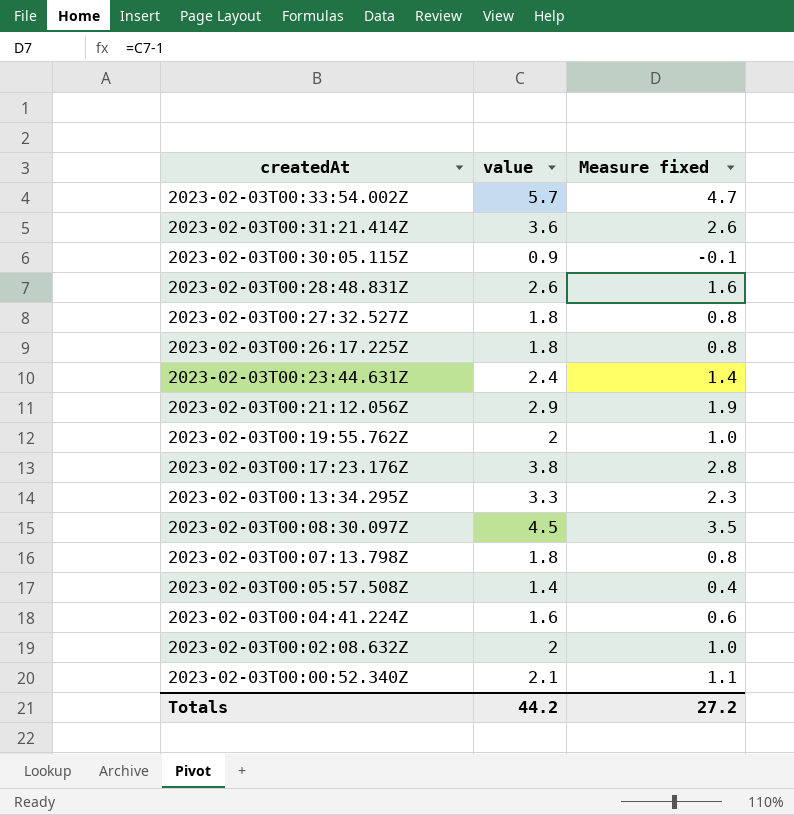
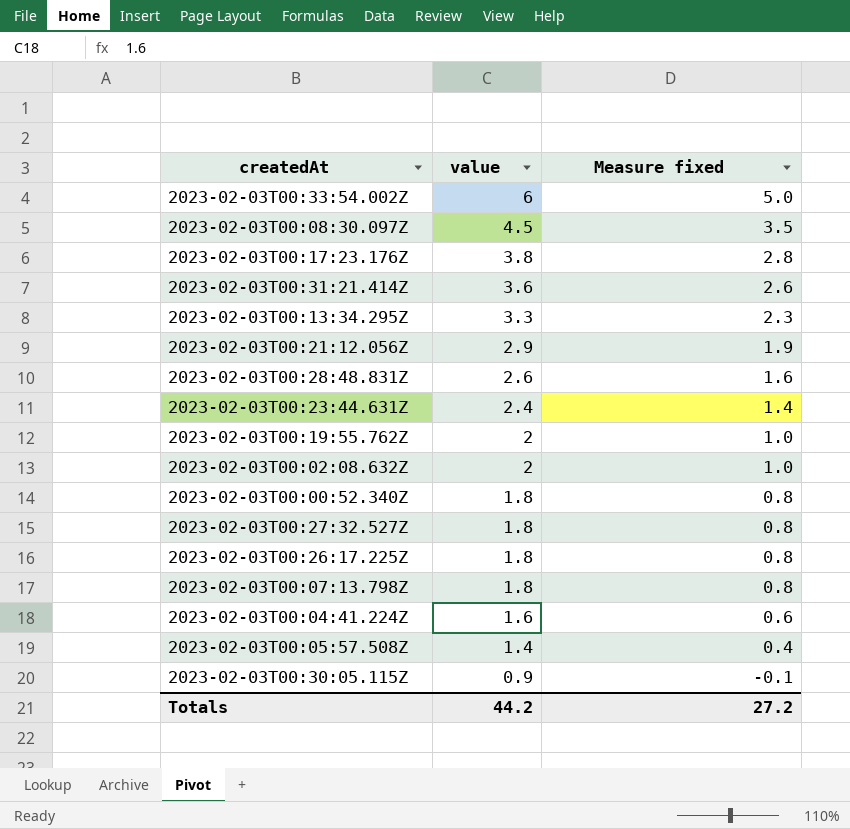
row order: createdAt descending -> value descending
2023-02-03T00:33:54.002Z | value: 5.7 -> 6
2023-02-03T00:33:54.002Z | Measure fixed: 4.7 -> 5.0
2023-02-03T00:00:52.340Z | value: 2.1 -> 1.8
2023-02-03T00:00:52.340Z | Measure fixed: 1.1 -> 0.8

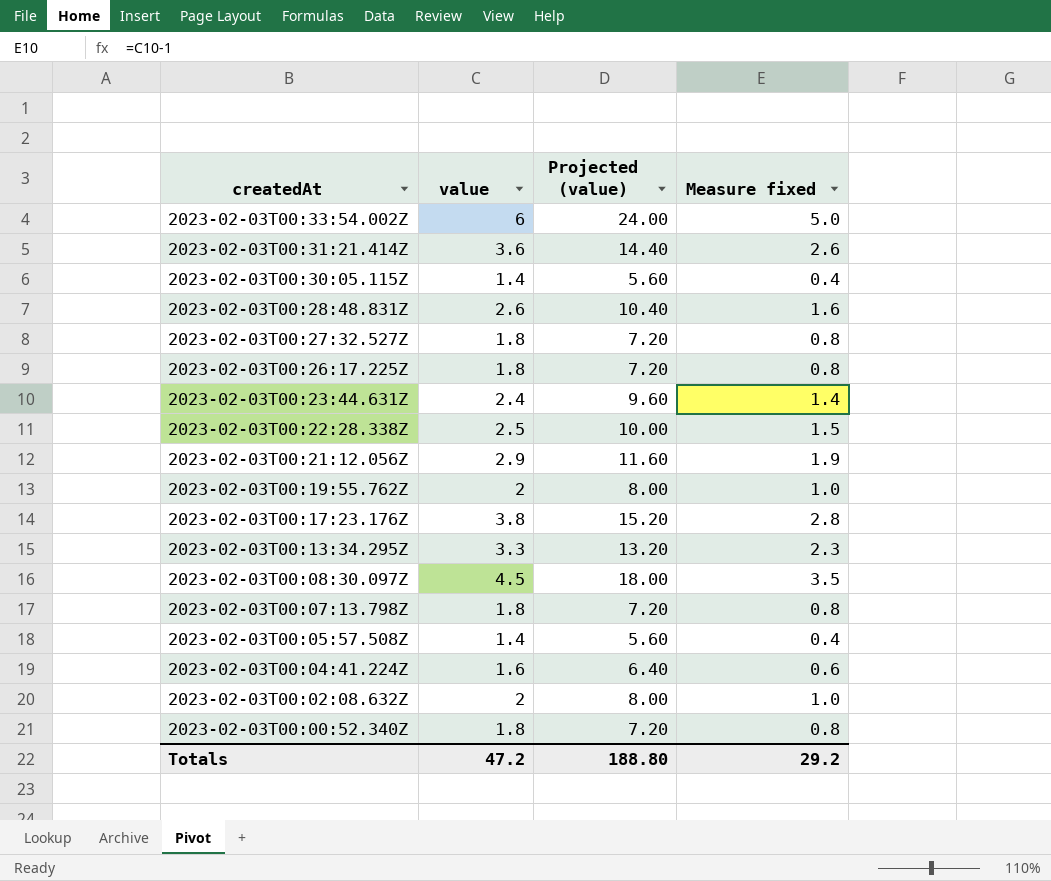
row order: value descending -> createdAt descending
column Projected (value) | formula: none -> [value] * 4
2023-02-03T00:30:05.115Z | value: 0.9 -> 1.4
2023-02-03T00:30:05.115Z | Measure fixed: -0.1 -> 0.4
row 2023-02-03T00:22:28.338Z: none -> 2.5 | 10.00 | 1.5
Totals | value: 44.2 -> 47.2
Totals | Measure fixed: 27.2 -> 29.2

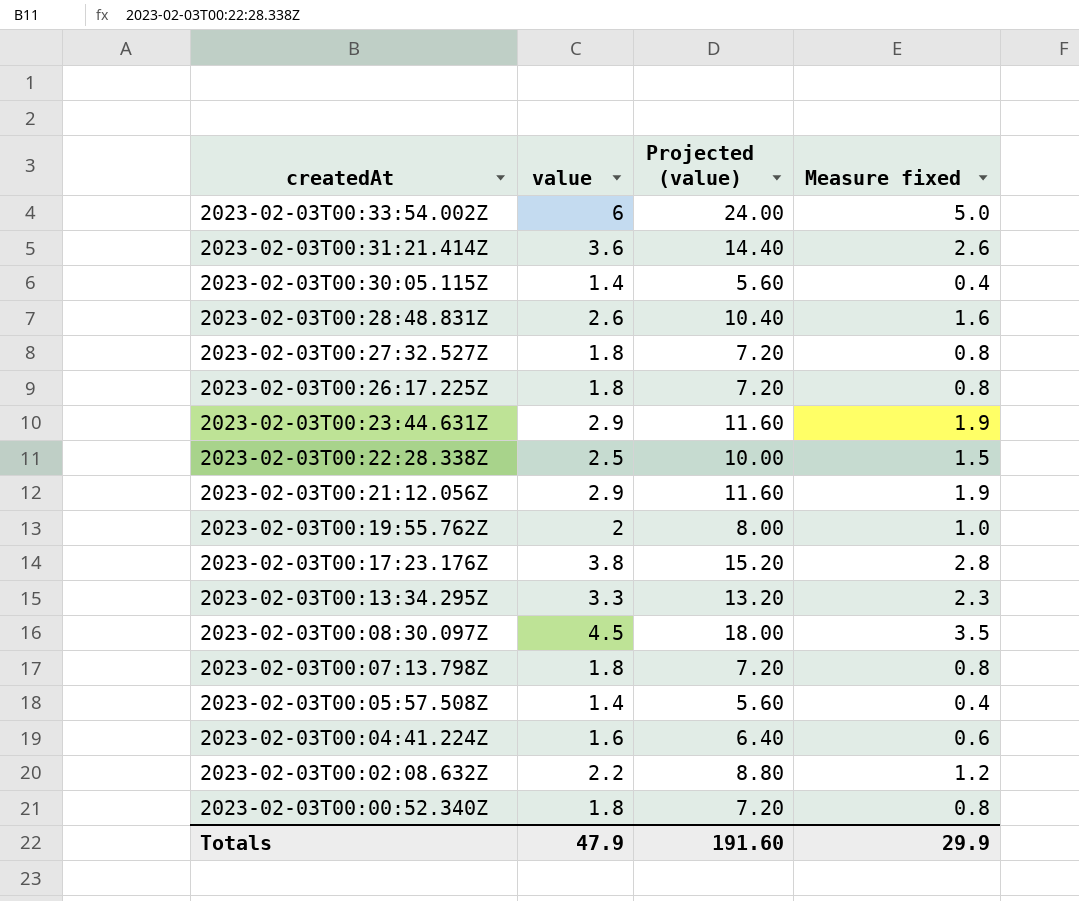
2023-02-03T00:23:44.631Z | value: 2.4 -> 2.9
2023-02-03T00:23:44.631Z | Projected (value): 9.60 -> 11.60
2023-02-03T00:23:44.631Z | Measure fixed: 1.4 -> 1.9
2023-02-03T00:02:08.632Z | value: 2 -> 2.2
2023-02-03T00:02:08.632Z | Projected (value): 8.00 -> 8.80
2023-02-03T00:02:08.632Z | Measure fixed: 1.0 -> 1.2
Totals | value: 47.2 -> 47.9
Totals | Projected (value): 188.80 -> 191.60
Totals | Measure fixed: 29.2 -> 29.9

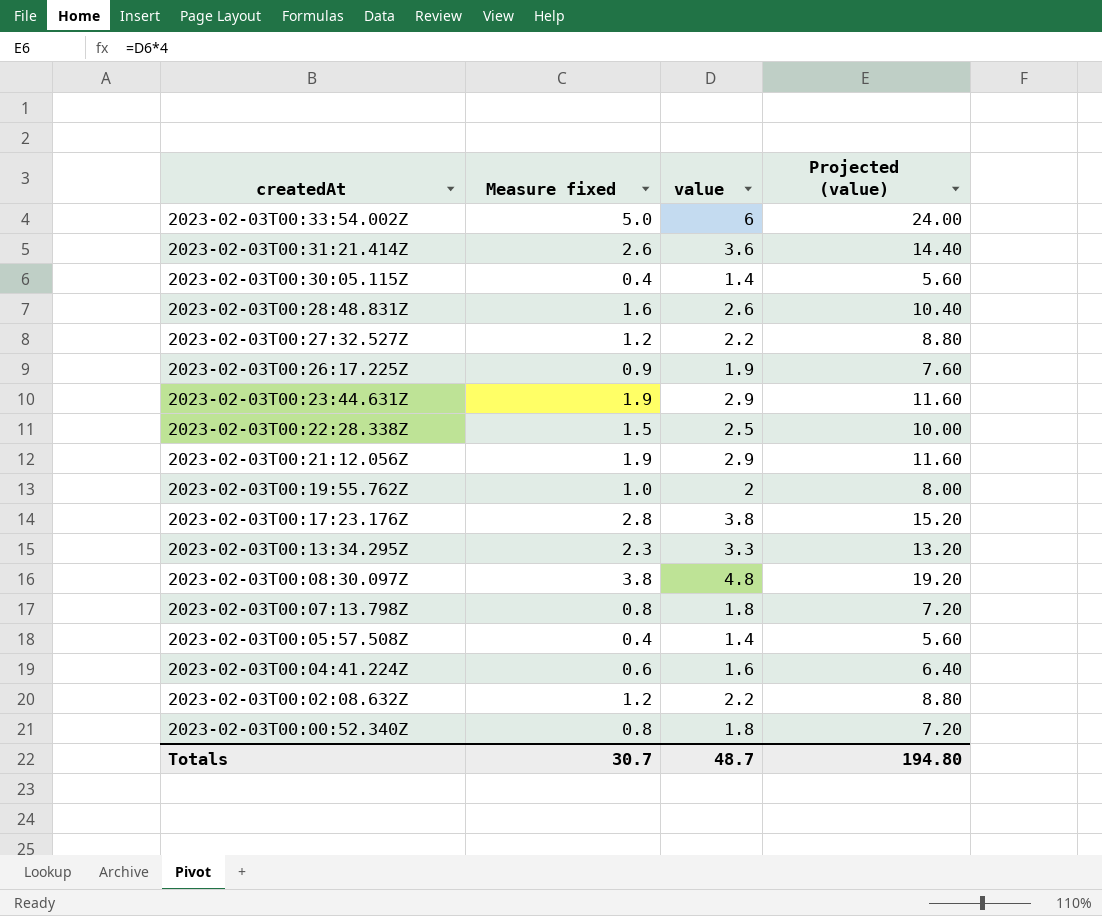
column Measure fixed | position: 4 -> 2
2023-02-03T00:27:32.527Z | Measure fixed: 0.8 -> 1.2
2023-02-03T00:27:32.527Z | value: 1.8 -> 2.2
2023-02-03T00:27:32.527Z | Projected (value): 7.20 -> 8.80
2023-02-03T00:26:17.225Z | Measure fixed: 0.8 -> 0.9
2023-02-03T00:26:17.225Z | value: 1.8 -> 1.9
2023-02-03T00:26:17.225Z | Projected (value): 7.20 -> 7.60
2023-02-03T00:08:30.097Z | Measure fixed: 3.5 -> 3.8
2023-02-03T00:08:30.097Z | value: 4.5 -> 4.8
2023-02-03T00:08:30.097Z | Projected (value): 18.00 -> 19.20
Totals | Measure fixed: 29.9 -> 30.7
Totals | value: 47.9 -> 48.7
Totals | Projected (value): 191.60 -> 194.80

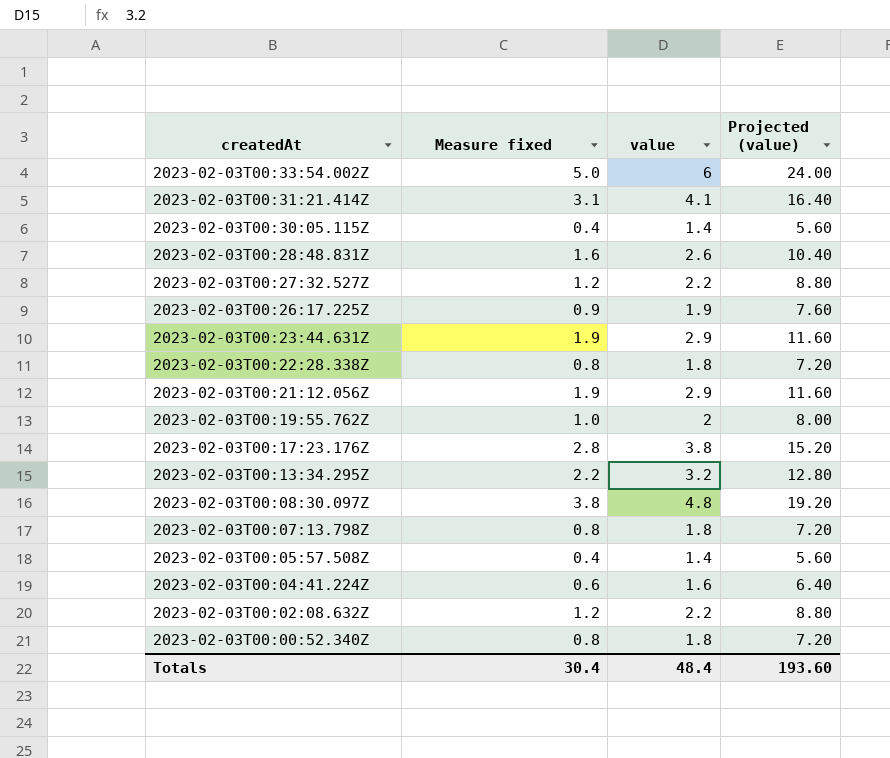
2023-02-03T00:31:21.414Z | Measure fixed: 2.6 -> 3.1
2023-02-03T00:31:21.414Z | value: 3.6 -> 4.1
2023-02-03T00:31:21.414Z | Projected (value): 14.40 -> 16.40
2023-02-03T00:22:28.338Z | Measure fixed: 1.5 -> 0.8
2023-02-03T00:22:28.338Z | value: 2.5 -> 1.8
2023-02-03T00:22:28.338Z | Projected (value): 10.00 -> 7.20
2023-02-03T00:13:34.295Z | Measure fixed: 2.3 -> 2.2
2023-02-03T00:13:34.295Z | value: 3.3 -> 3.2
2023-02-03T00:13:34.295Z | Projected (value): 13.20 -> 12.80
Totals | Measure fixed: 30.7 -> 30.4
Totals | value: 48.7 -> 48.4
Totals | Projected (value): 194.80 -> 193.60

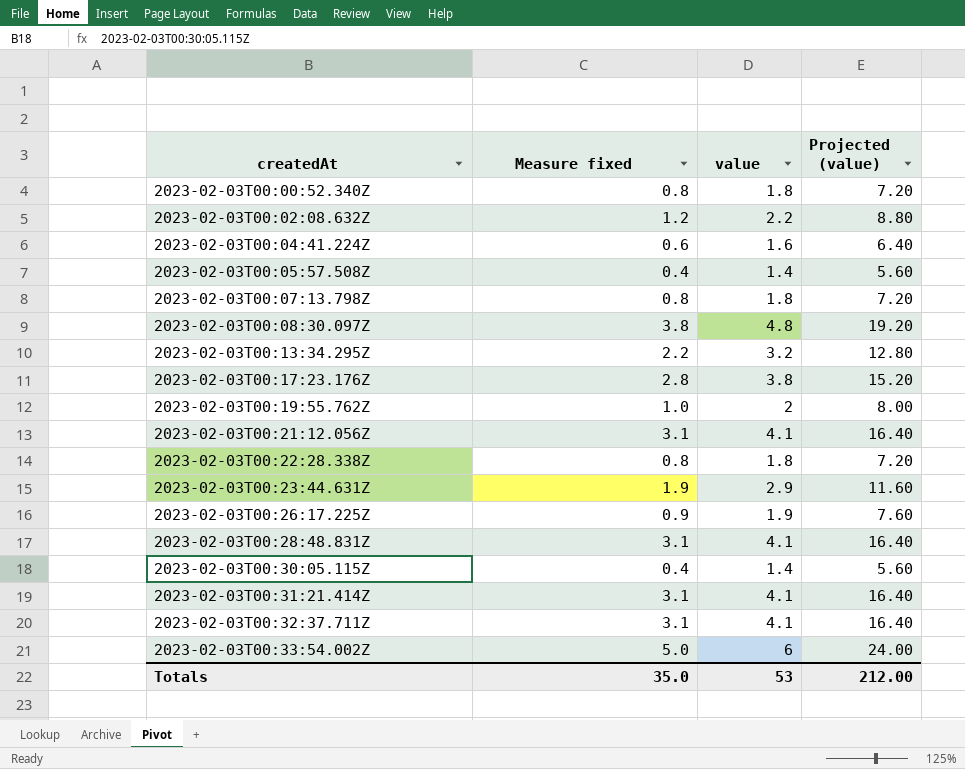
row order: createdAt descending -> createdAt ascending
row 2023-02-03T00:27:32.527Z: 1.2 | 2.2 | 8.80 -> none
2023-02-03T00:21:12.056Z | Measure fixed: 1.9 -> 3.1
2023-02-03T00:21:12.056Z | value: 2.9 -> 4.1
2023-02-03T00:21:12.056Z | Projected (value): 11.60 -> 16.40
2023-02-03T00:28:48.831Z | Measure fixed: 1.6 -> 3.1
2023-02-03T00:28:48.831Z | value: 2.6 -> 4.1
2023-02-03T00:28:48.831Z | Projected (value): 10.40 -> 16.40
row 2023-02-03T00:32:37.711Z: none -> 3.1 | 4.1 | 16.40
Totals | Measure fixed: 30.4 -> 35.0
Totals | value: 48.4 -> 53
Totals | Projected (value): 193.60 -> 212.00

